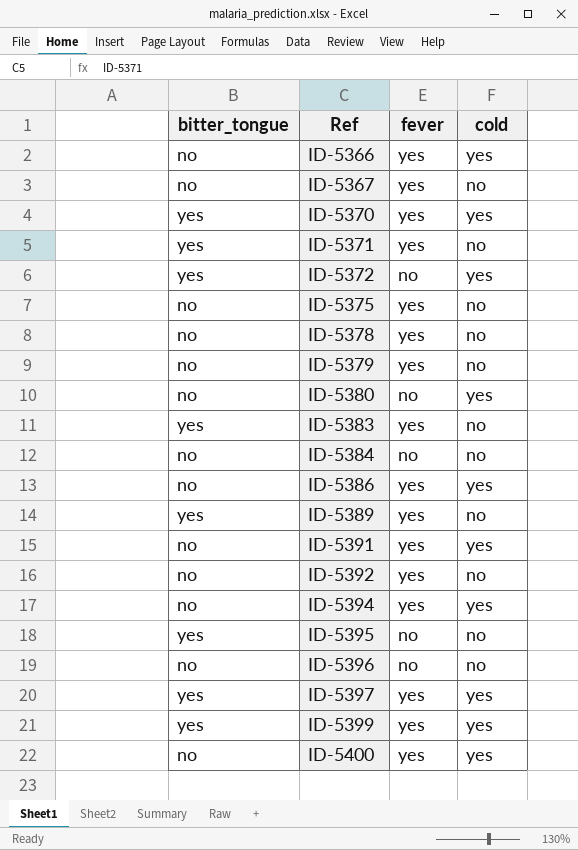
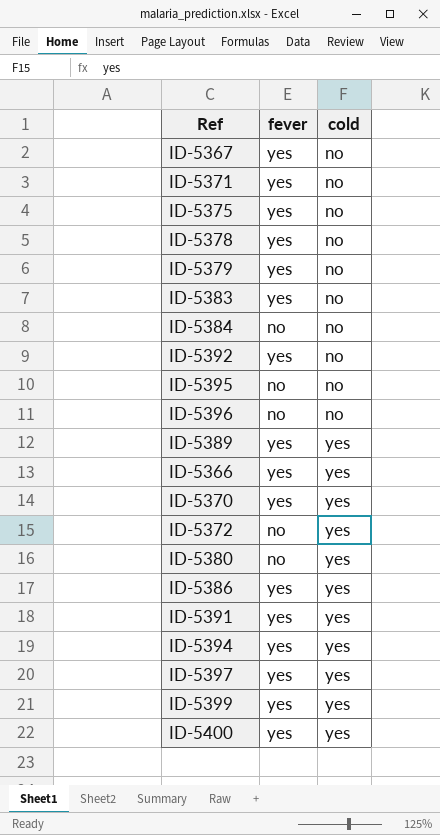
row order: Ref ascending -> cold ascending
column bitter_tongue | position: 1 -> none
ID-5389 | cold: no -> yes

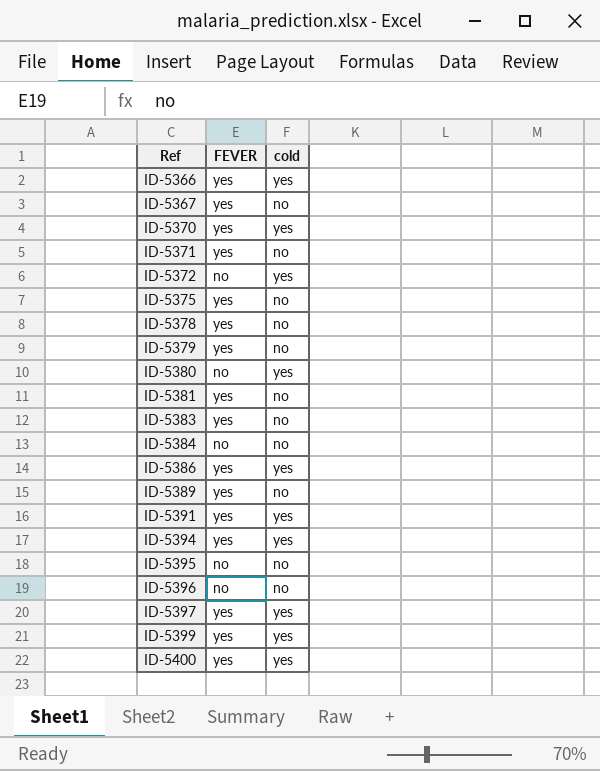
row order: cold ascending -> Ref ascending
column name: fever -> FEVER
row ID-5392: yes | no -> none
row ID-5381: none -> yes | no
ID-5389 | cold: yes -> no

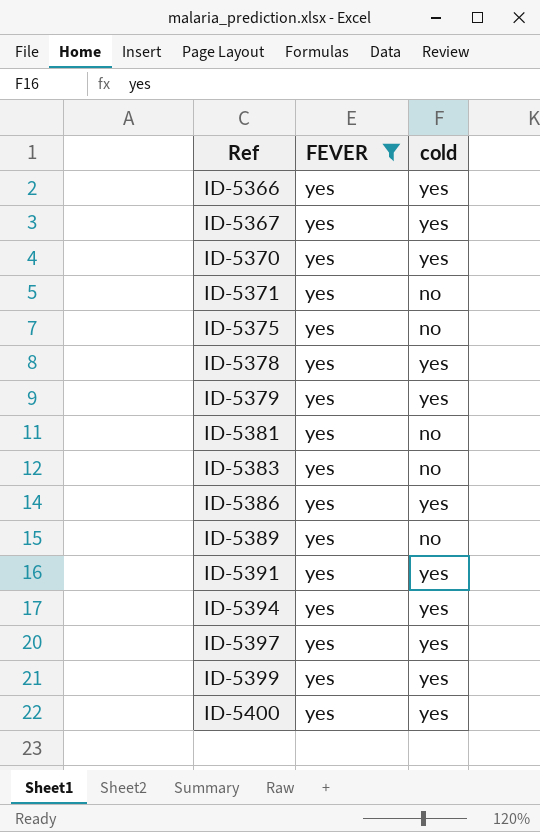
filter: none -> FEVER = yes
ID-5367 | cold: no -> yes
ID-5378 | cold: no -> yes
ID-5379 | cold: no -> yes

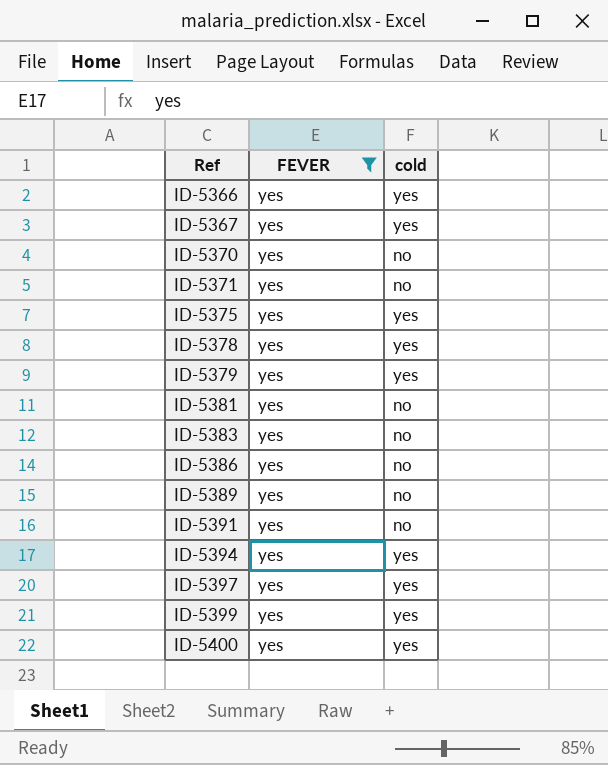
ID-5370 | cold: yes -> no
ID-5375 | cold: no -> yes
ID-5386 | cold: yes -> no
ID-5391 | cold: yes -> no

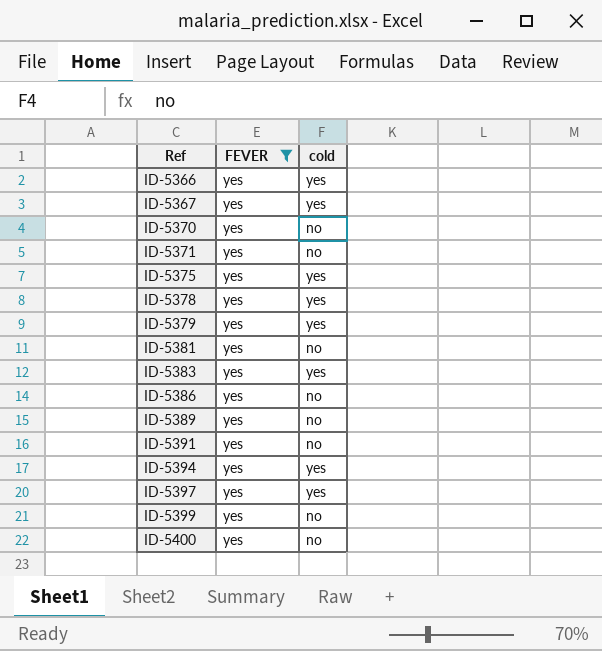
ID-5383 | cold: no -> yes
ID-5399 | cold: yes -> no
ID-5400 | cold: yes -> no

